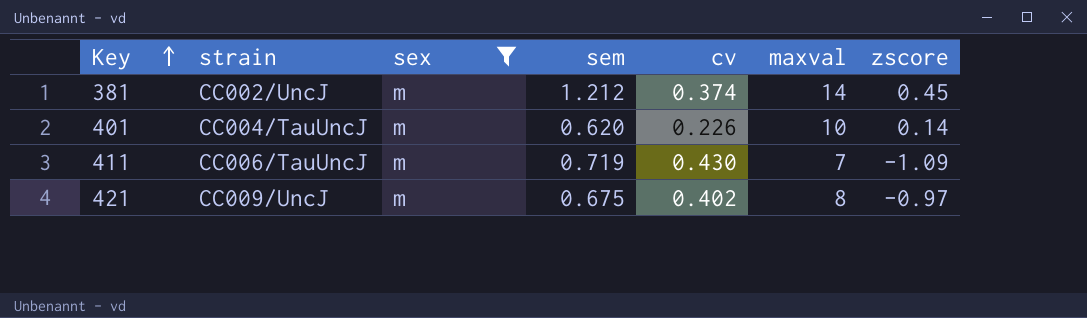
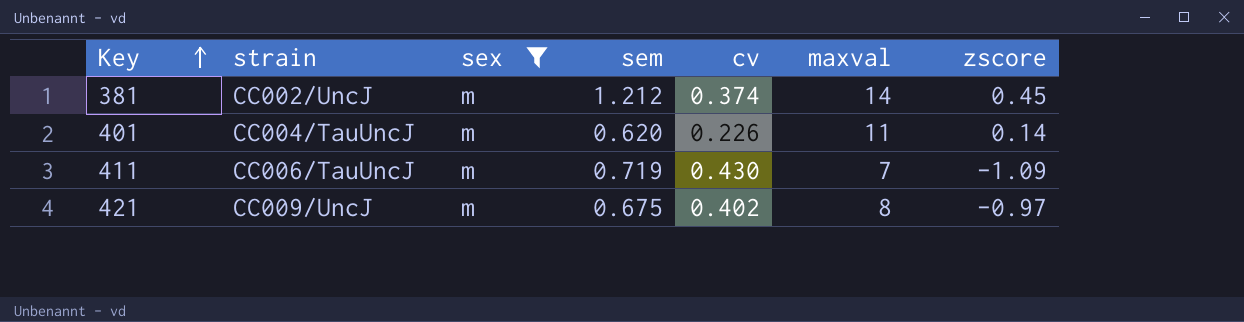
401 | maxval: 10 -> 11

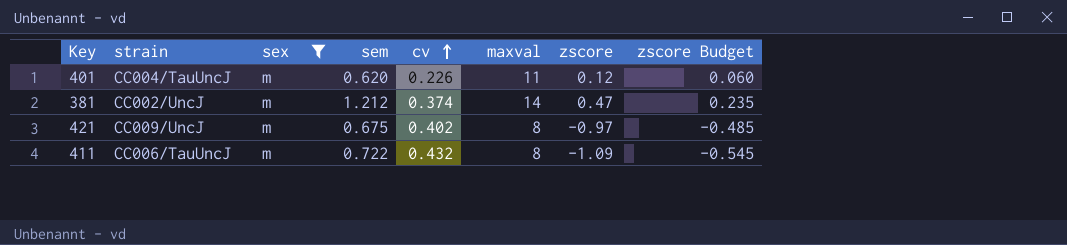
row order: Key ascending -> cv ascending
column zscore Budget | formula: none -> [zscore] * 0.5
401 | zscore: 0.14 -> 0.12
381 | zscore: 0.45 -> 0.47
411 | sem: 0.719 -> 0.722
411 | cv: 0.430 -> 0.432
411 | maxval: 7 -> 8

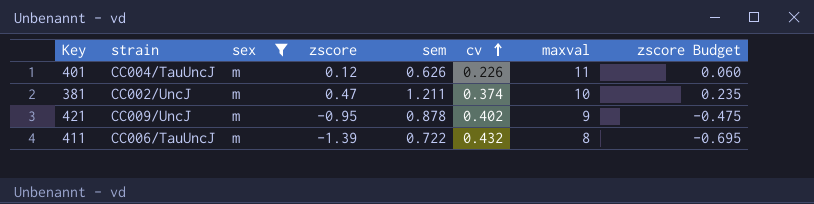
column zscore | position: 7 -> 4
401 | sem: 0.620 -> 0.626
381 | sem: 1.212 -> 1.211
381 | maxval: 14 -> 10
421 | zscore: -0.97 -> -0.95
421 | sem: 0.675 -> 0.878
421 | maxval: 8 -> 9
421 | zscore Budget: -0.485 -> -0.475
411 | zscore: -1.09 -> -1.39
411 | zscore Budget: -0.545 -> -0.695

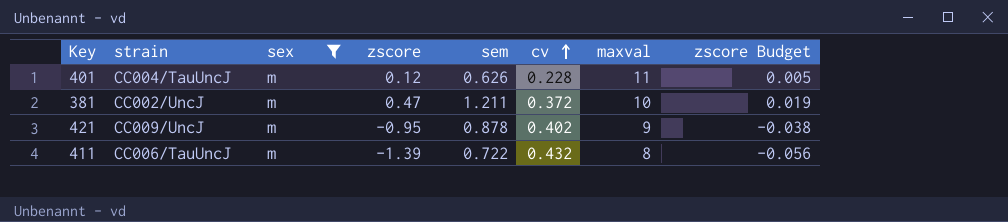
column zscore Budget | formula: [zscore] * 0.5 -> [zscore] * 0.04
401 | cv: 0.226 -> 0.228
381 | cv: 0.374 -> 0.372

